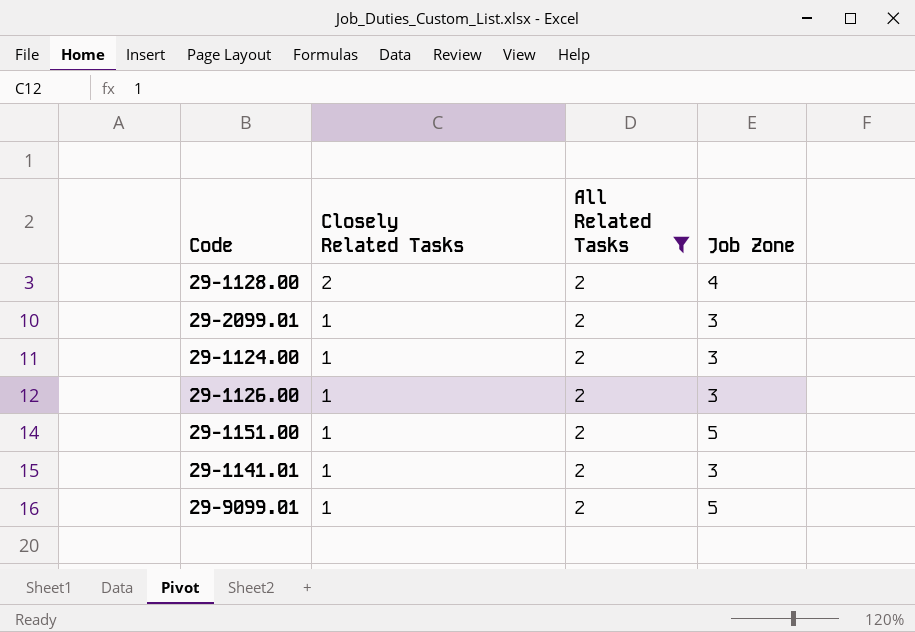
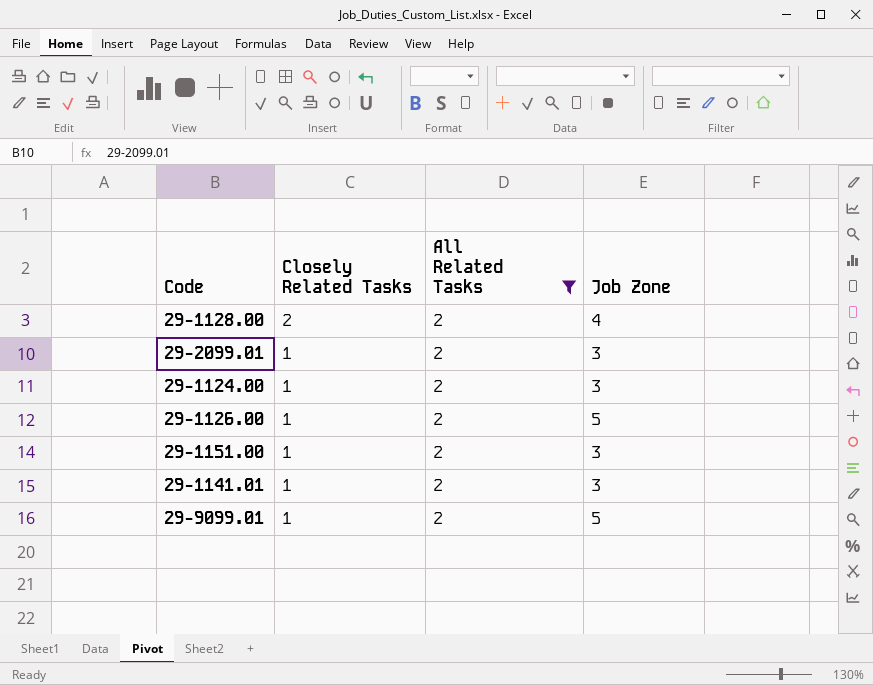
29-1126.00 | Job Zone: 3 -> 5
29-1151.00 | Job Zone: 5 -> 3

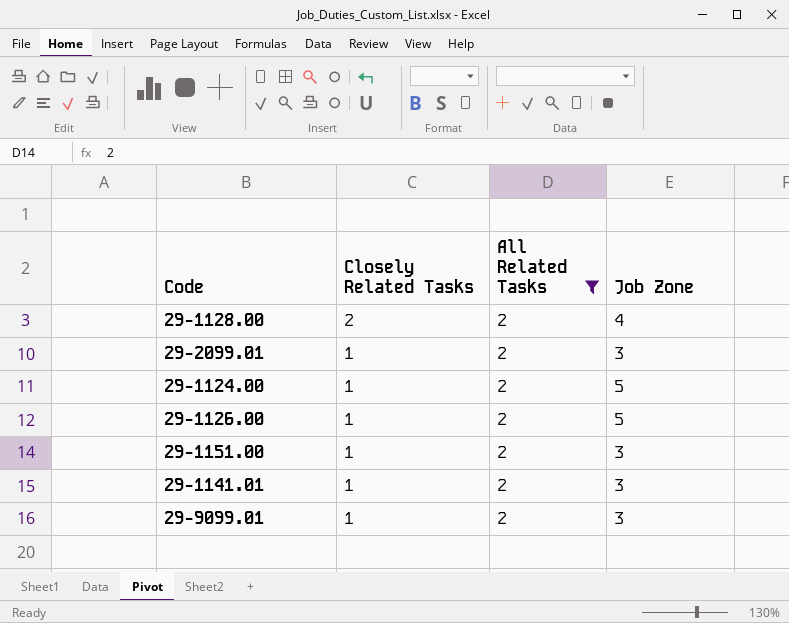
29-1124.00 | Job Zone: 3 -> 5
29-9099.01 | Job Zone: 5 -> 3

